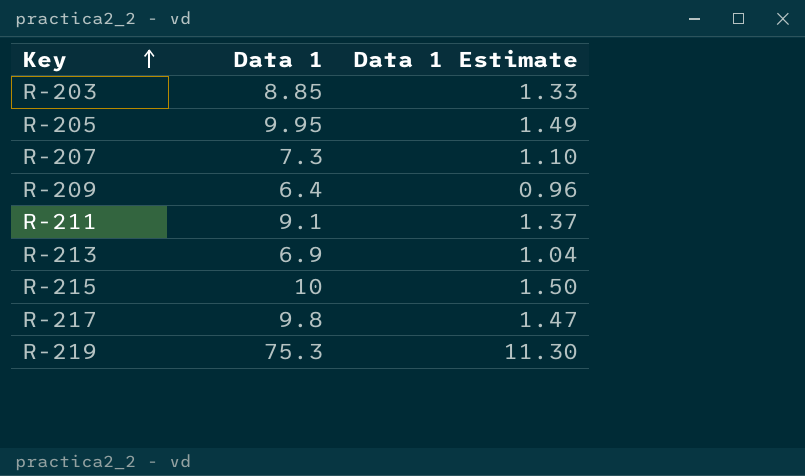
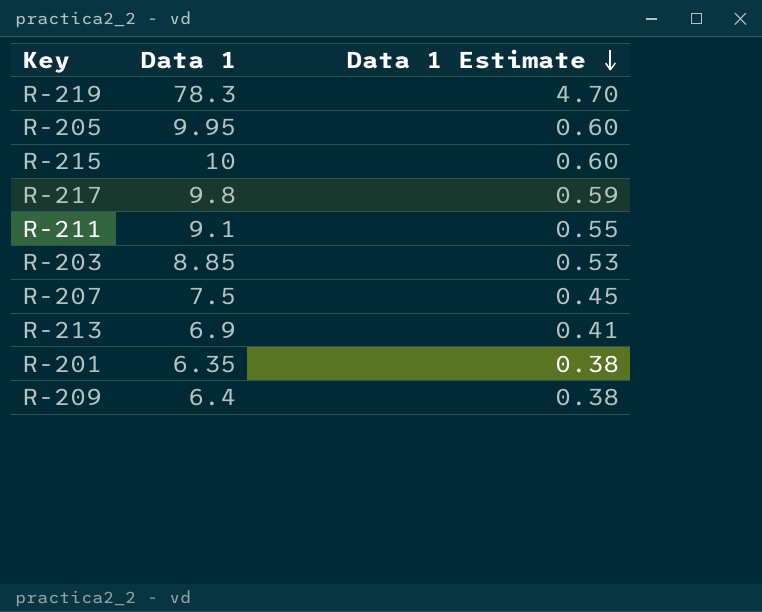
row order: Key ascending -> Data 1 Estimate descending
column Data 1 Estimate | formula: [Data 1] * 0.15 -> [Data 1] * 0.06
R-219 | Data 1: 75.3 -> 78.3
R-207 | Data 1: 7.3 -> 7.5
row R-201: none -> 6.35 | 0.38

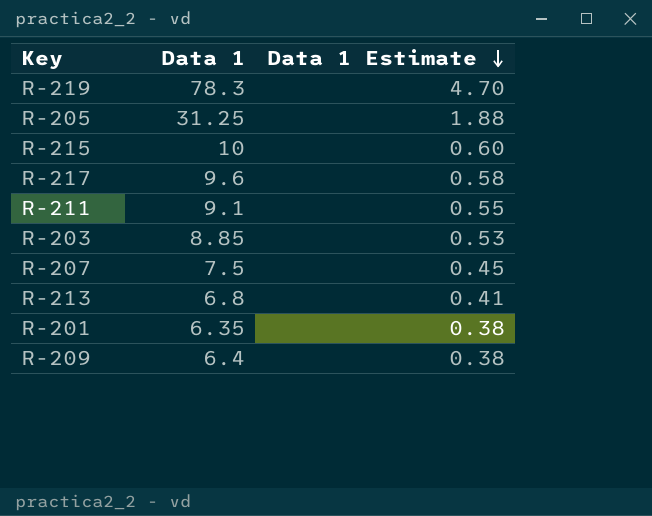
R-205 | Data 1: 9.95 -> 31.25
R-205 | Data 1 Estimate: 0.60 -> 1.88
R-217 | Data 1: 9.8 -> 9.6
R-217 | Data 1 Estimate: 0.59 -> 0.58
R-213 | Data 1: 6.9 -> 6.8

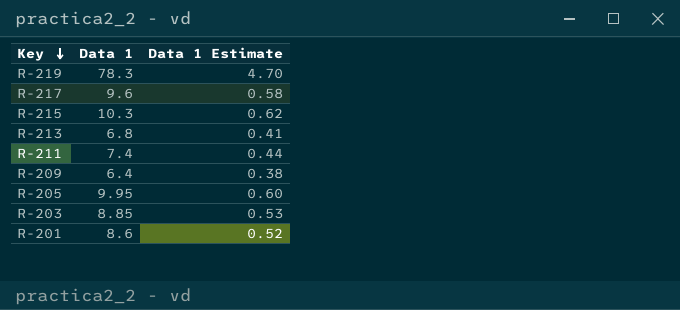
row order: Data 1 Estimate descending -> Key descending
row R-207: 7.5 | 0.45 -> none
R-215 | Data 1: 10 -> 10.3
R-215 | Data 1 Estimate: 0.60 -> 0.62
R-211 | Data 1: 9.1 -> 7.4
R-211 | Data 1 Estimate: 0.55 -> 0.44
R-205 | Data 1: 31.25 -> 9.95
R-205 | Data 1 Estimate: 1.88 -> 0.60
R-201 | Data 1: 6.35 -> 8.6
R-201 | Data 1 Estimate: 0.38 -> 0.52

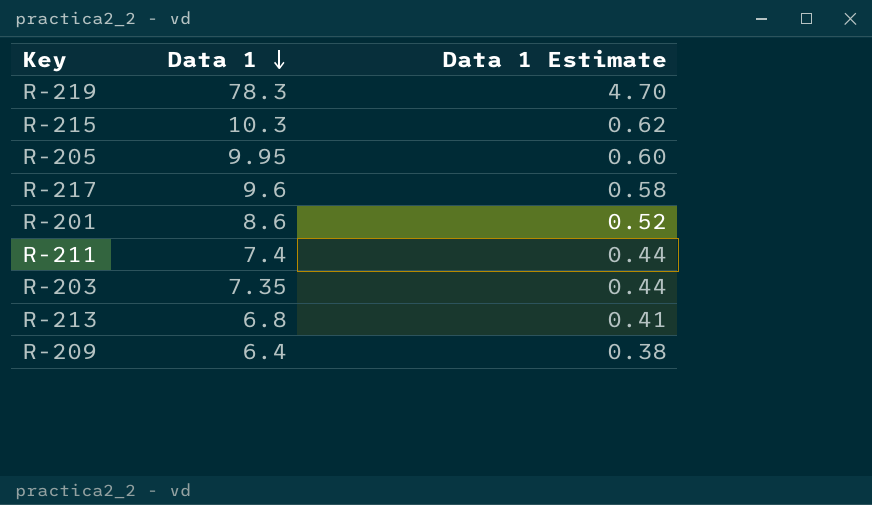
row order: Key descending -> Data 1 descending
R-203 | Data 1: 8.85 -> 7.35
R-203 | Data 1 Estimate: 0.53 -> 0.44

